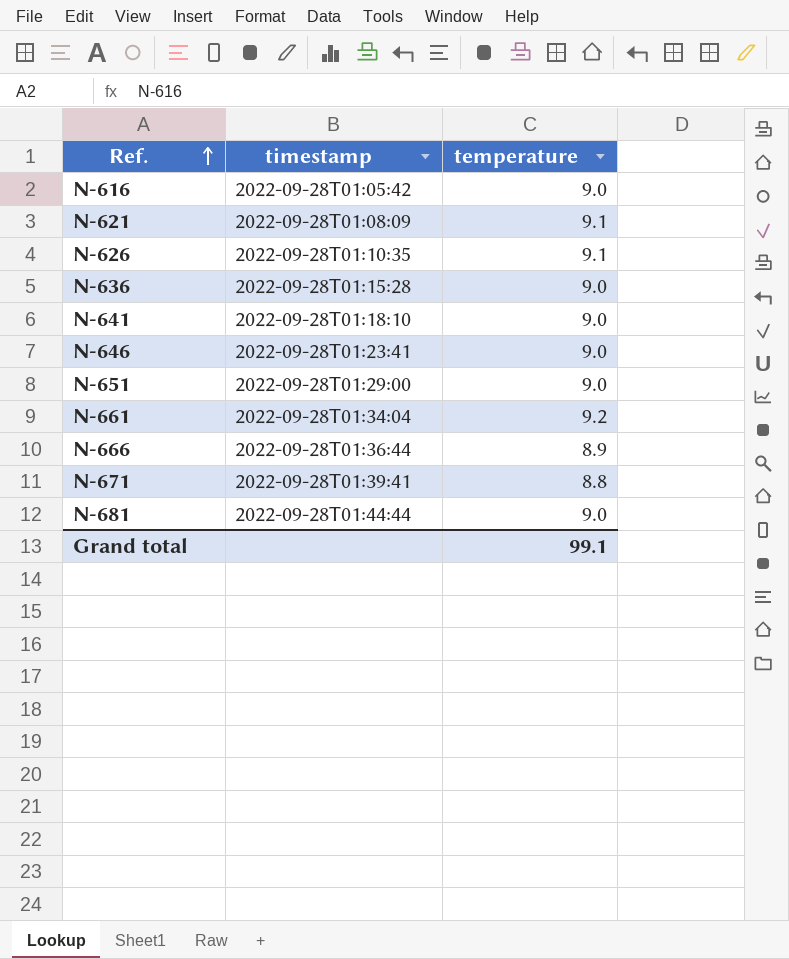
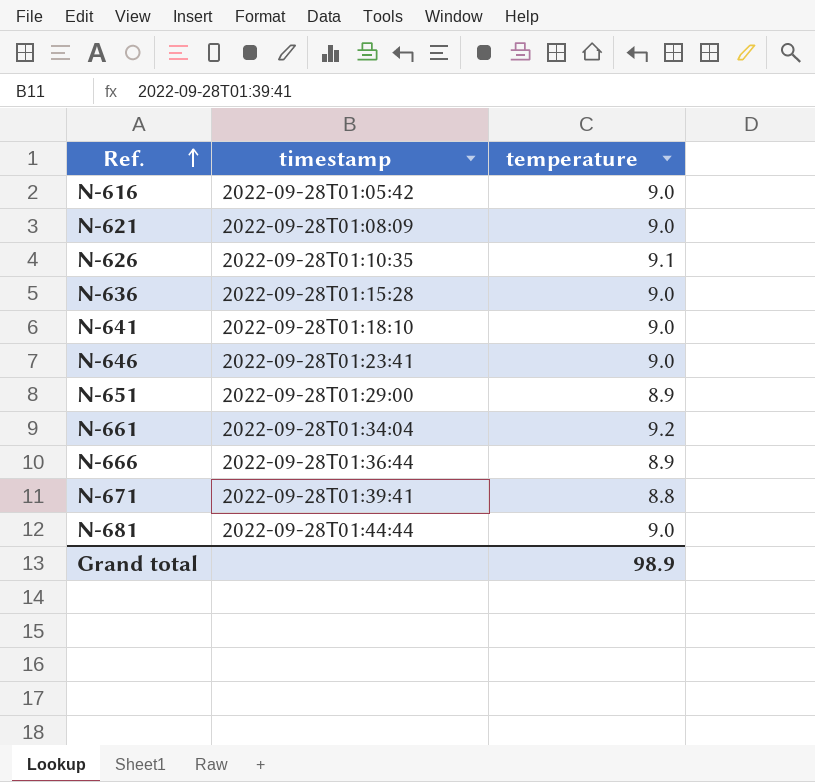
N-621 | temperature: 9.1 -> 9.0
N-651 | temperature: 9.0 -> 8.9
Grand total | temperature: 99.1 -> 98.9

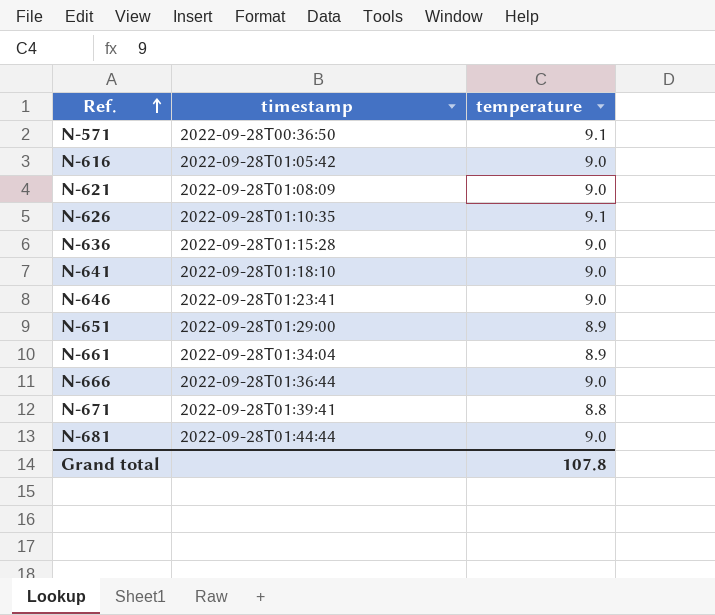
row N-571: none -> 2022-09-28T00:36:50 | 9.1
N-661 | temperature: 9.2 -> 8.9
N-666 | temperature: 8.9 -> 9.0
Grand total | temperature: 98.9 -> 107.8

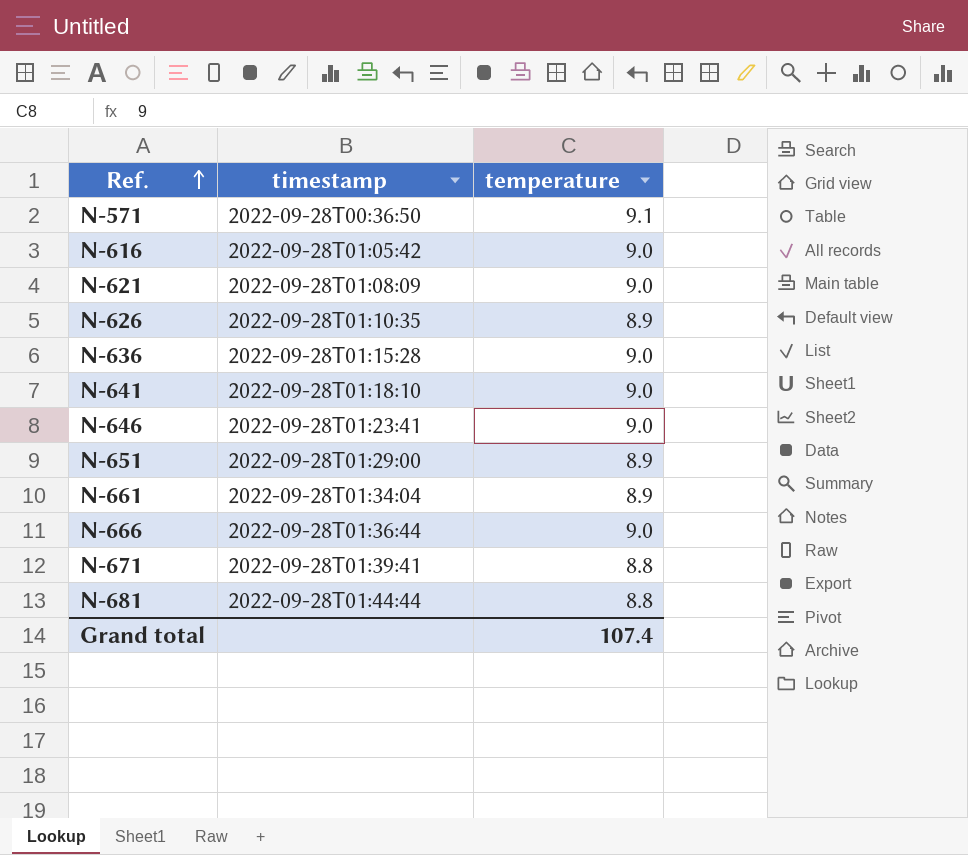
N-626 | temperature: 9.1 -> 8.9
N-681 | temperature: 9.0 -> 8.8
Grand total | temperature: 107.8 -> 107.4

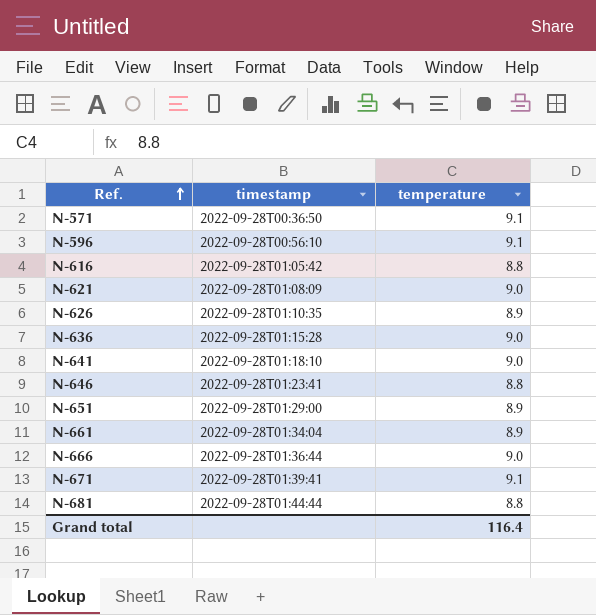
row N-596: none -> 2022-09-28T00:56:10 | 9.1
N-616 | temperature: 9.0 -> 8.8
N-646 | temperature: 9.0 -> 8.8
N-671 | temperature: 8.8 -> 9.1
Grand total | temperature: 107.4 -> 116.4

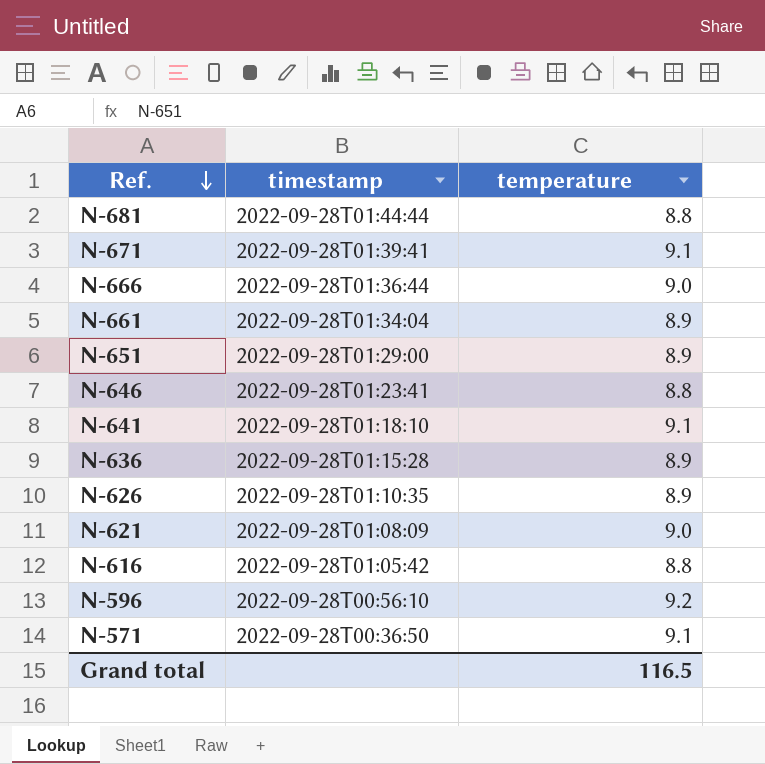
row order: Ref. ascending -> Ref. descending
N-641 | temperature: 9.0 -> 9.1
N-636 | temperature: 9.0 -> 8.9
N-596 | temperature: 9.1 -> 9.2
Grand total | temperature: 116.4 -> 116.5

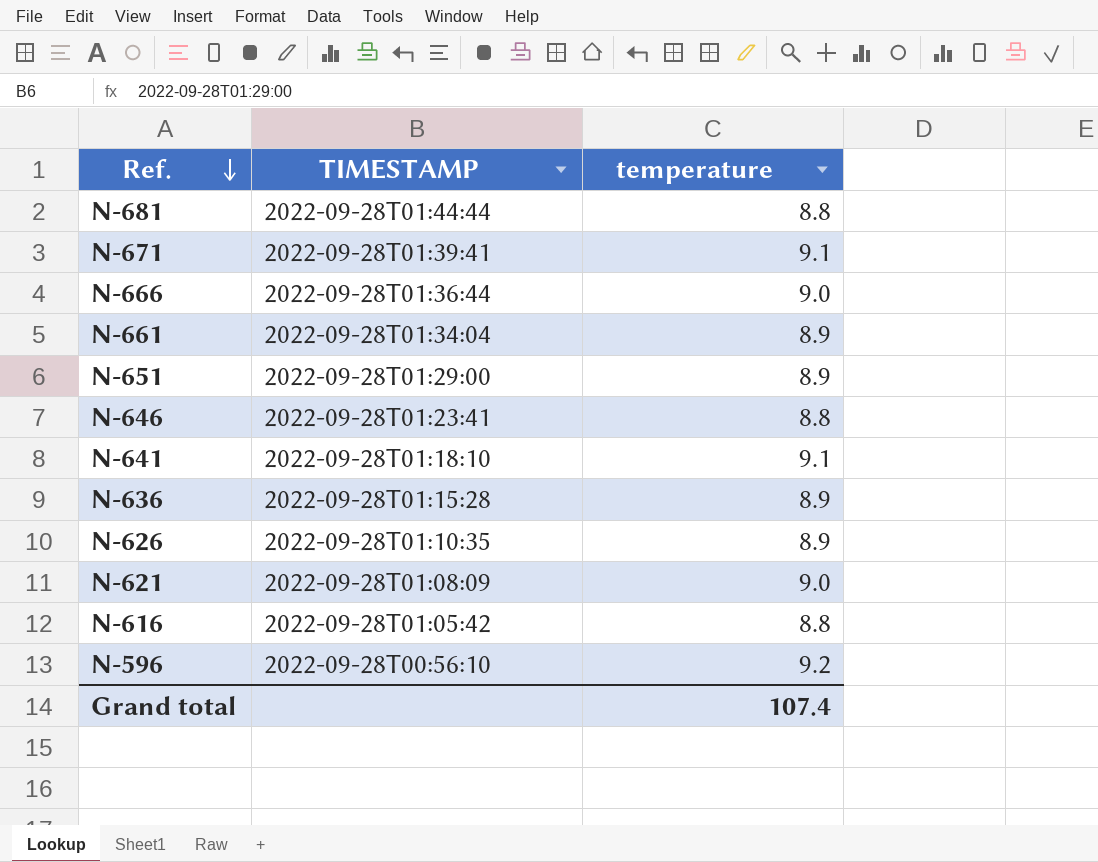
column name: timestamp -> TIMESTAMP
row N-571: 2022-09-28T00:36:50 | 9.1 -> none
Grand total | temperature: 116.5 -> 107.4

